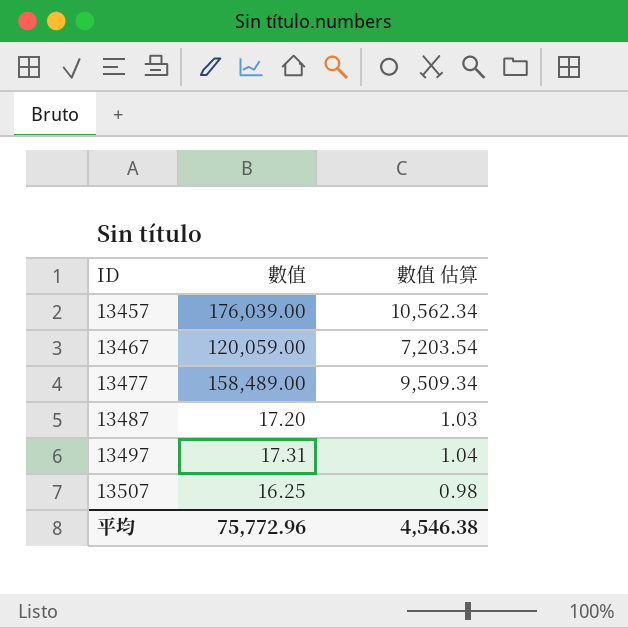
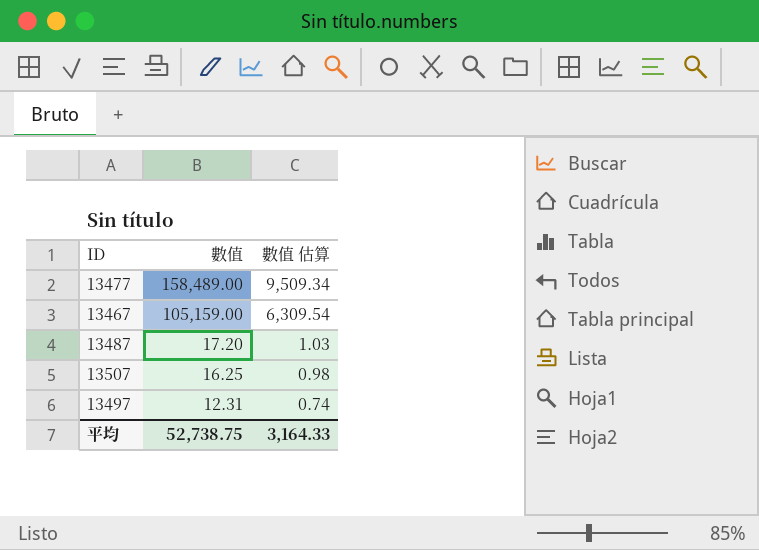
row order: ID ascending -> 數值 descending
row 13457: 176,039.00 | 10,562.34 -> none
13467 | 數值: 120,059.00 -> 105,159.00
13467 | 數值 估算: 7,203.54 -> 6,309.54
13497 | 數值: 17.31 -> 12.31
13497 | 數值 估算: 1.04 -> 0.74
平均 | 數值: 75,772.96 -> 52,738.75
平均 | 數值 估算: 4,546.38 -> 3,164.33

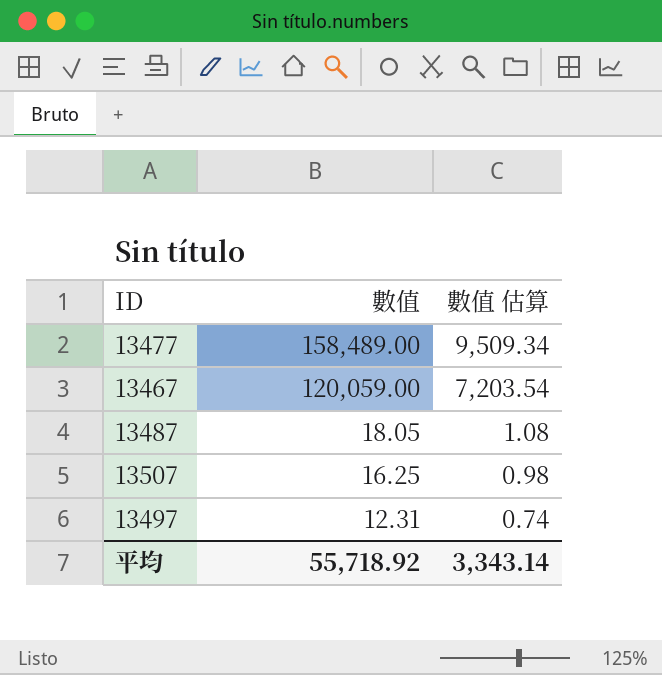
13467 | 數值: 105,159.00 -> 120,059.00
13467 | 數值 估算: 6,309.54 -> 7,203.54
13487 | 數值: 17.20 -> 18.05
13487 | 數值 估算: 1.03 -> 1.08
平均 | 數值: 52,738.75 -> 55,718.92
平均 | 數值 估算: 3,164.33 -> 3,343.14

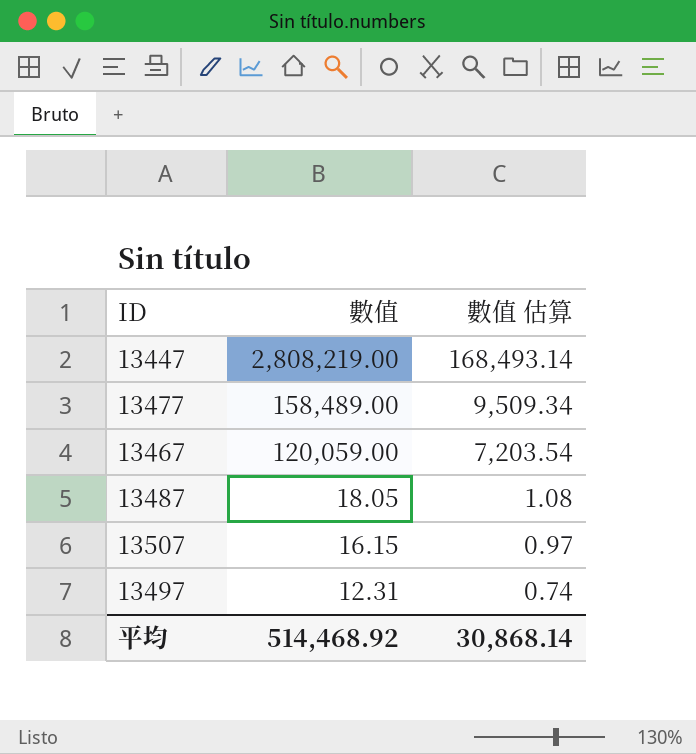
row 13447: none -> 2,808,219.00 | 168,493.14
13507 | 數值: 16.25 -> 16.15
13507 | 數值 估算: 0.98 -> 0.97
平均 | 數值: 55,718.92 -> 514,468.92
平均 | 數值 估算: 3,343.14 -> 30,868.14

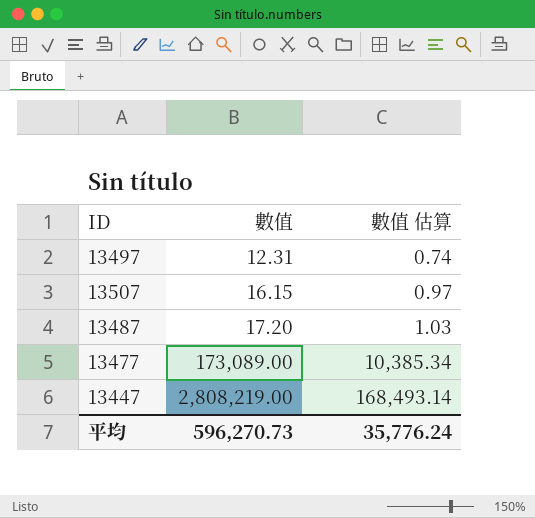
row order: 數值 descending -> 數值 ascending
row 13467: 120,059.00 | 7,203.54 -> none
13487 | 數值: 18.05 -> 17.20
13487 | 數值 估算: 1.08 -> 1.03
13477 | 數值: 158,489.00 -> 173,089.00
13477 | 數值 估算: 9,509.34 -> 10,385.34
平均 | 數值: 514,468.92 -> 596,270.73
平均 | 數值 估算: 30,868.14 -> 35,776.24

